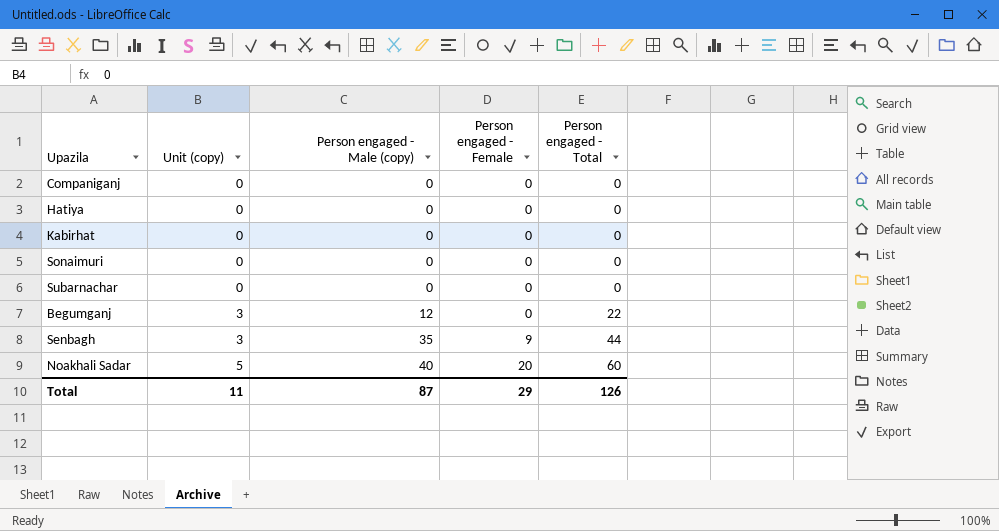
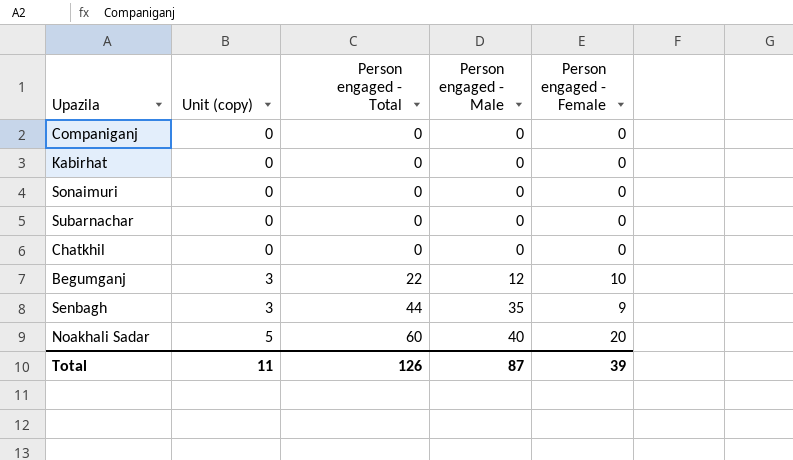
column Person engaged - Total | position: 5 -> 3
column name: Person engaged - Male (copy) -> Person engaged - Male
row Hatiya: 0 | 0 | 0 | 0 -> none
row Chatkhil: none -> 0 | 0 | 0 | 0
Begumganj | Person engaged - Female: 0 -> 10
Total | Person engaged - Female: 29 -> 39

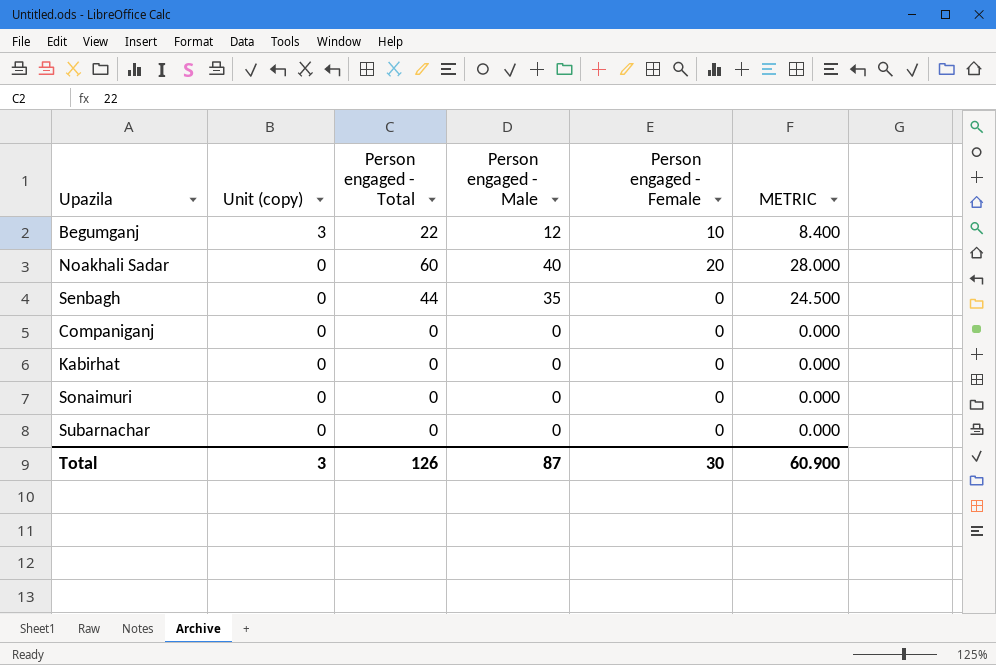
row order: Unit (copy) ascending -> Unit (copy) descending
column METRIC | formula: none -> [Person engaged - Male] * 0.7
row Chatkhil: 0 | 0 | 0 | 0 -> none
Noakhali Sadar | Unit (copy): 5 -> 0
Senbagh | Unit (copy): 3 -> 0
Senbagh | Person engaged - Female: 9 -> 0
Total | Unit (copy): 11 -> 3
Total | Person engaged - Female: 39 -> 30

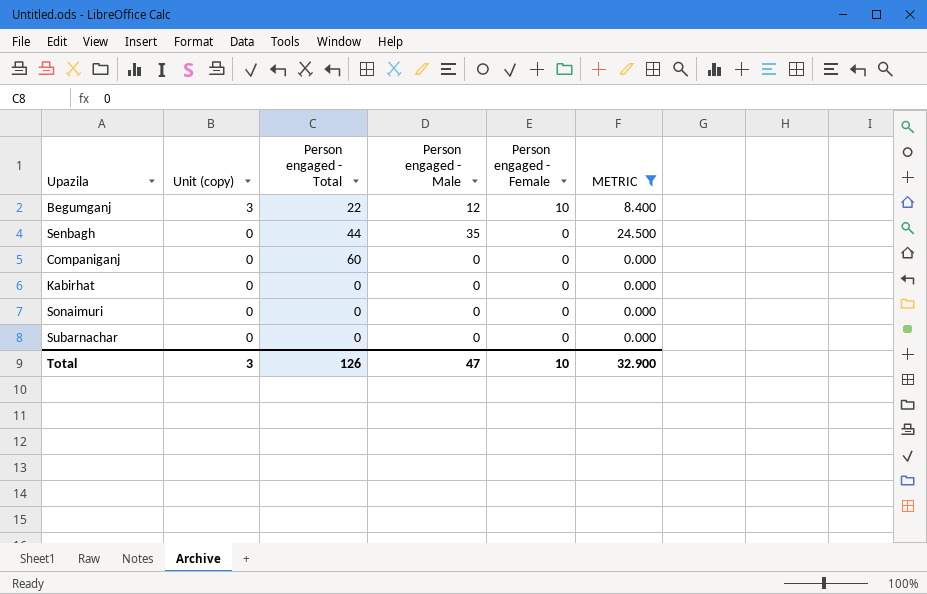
filter: none -> METRIC != 28.000
Companiganj | Person engaged - Total: 0 -> 60
Total | Person engaged - Male: 87 -> 47
Total | Person engaged - Female: 30 -> 10
Total | METRIC: 60.900 -> 32.900

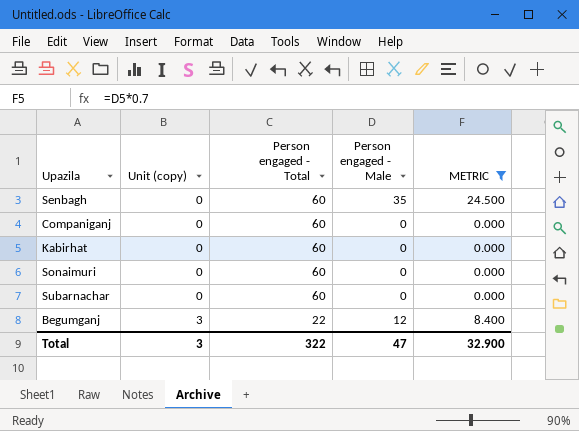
row order: Unit (copy) descending -> Unit (copy) ascending
column Person engaged - Female | position: 5 -> none
Senbagh | Person engaged - Total: 44 -> 60
Kabirhat | Person engaged - Total: 0 -> 60
Sonaimuri | Person engaged - Total: 0 -> 60
Subarnachar | Person engaged - Total: 0 -> 60
Total | Person engaged - Total: 126 -> 322

